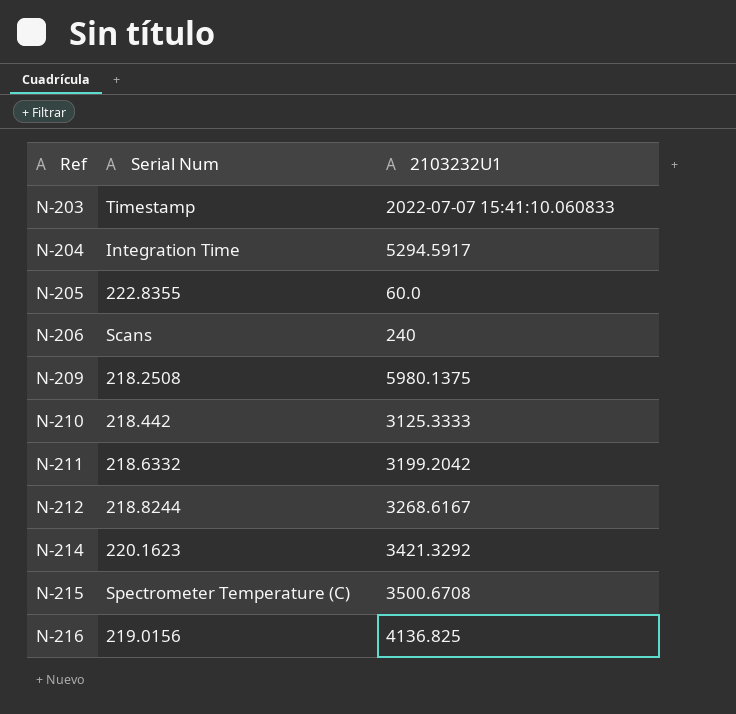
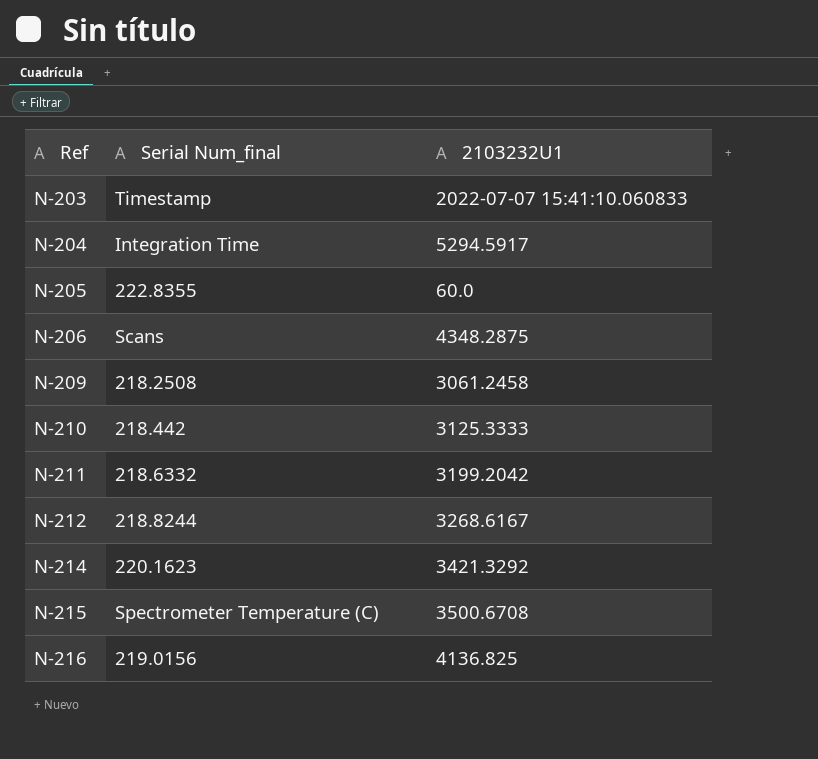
column name: Serial Num -> Serial Num_final
N-206 | 2103232U1: 240 -> 4348.2875
N-209 | 2103232U1: 5980.1375 -> 3061.2458

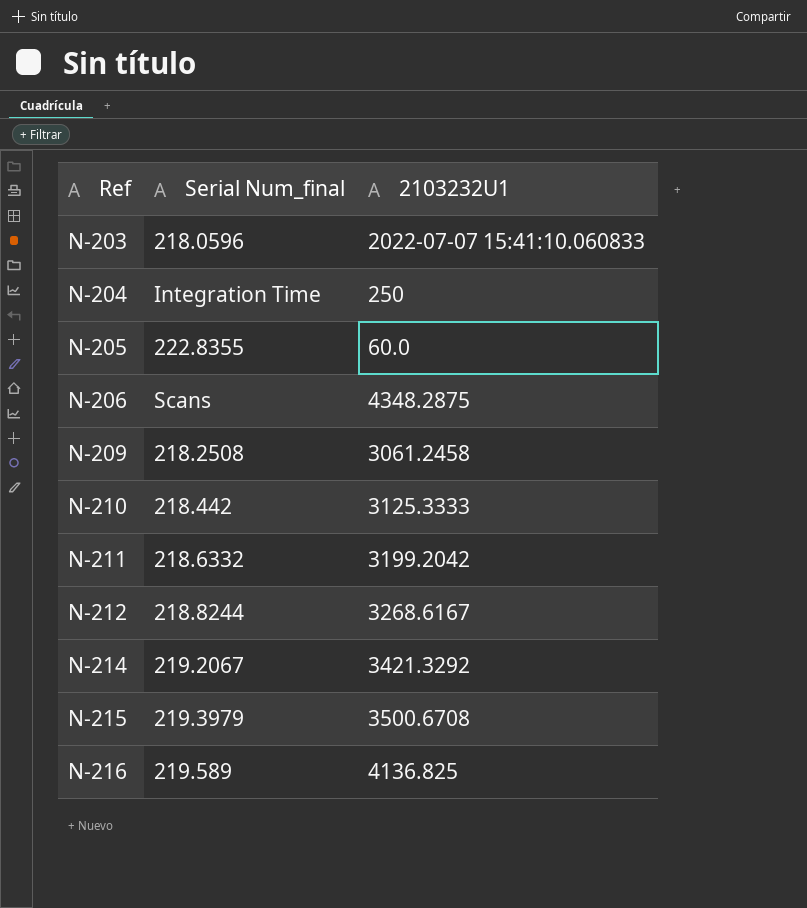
N-203 | Serial Num_final: Timestamp -> 218.0596
N-204 | 2103232U1: 5294.5917 -> 250
N-214 | Serial Num_final: 220.1623 -> 219.2067
N-215 | Serial Num_final: Spectrometer Temperature (C) -> 219.3979
N-216 | Serial Num_final: 219.0156 -> 219.589

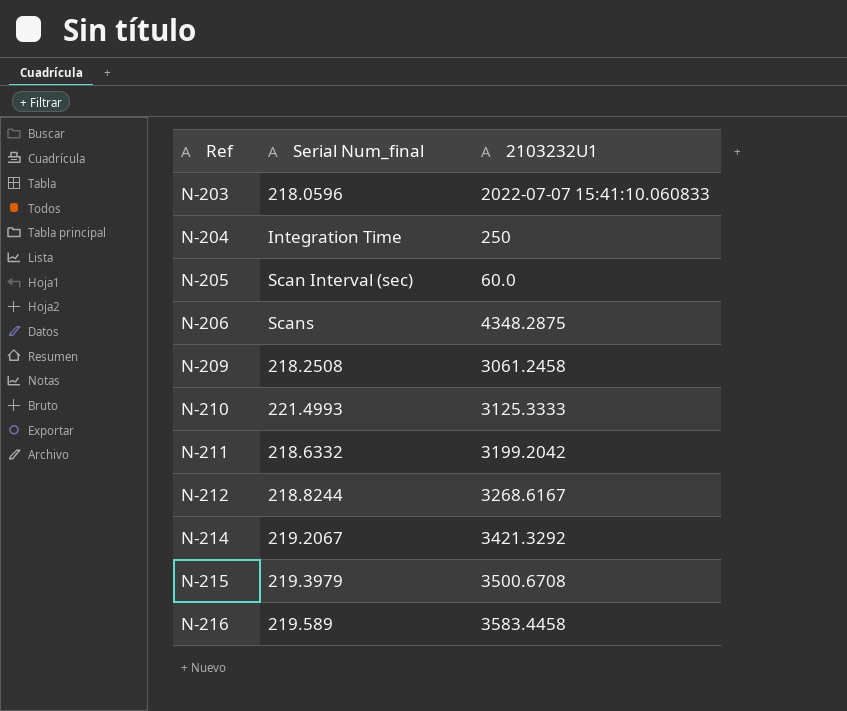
N-205 | Serial Num_final: 222.8355 -> Scan Interval (sec)
N-210 | Serial Num_final: 218.442 -> 221.4993
N-216 | 2103232U1: 4136.825 -> 3583.4458

